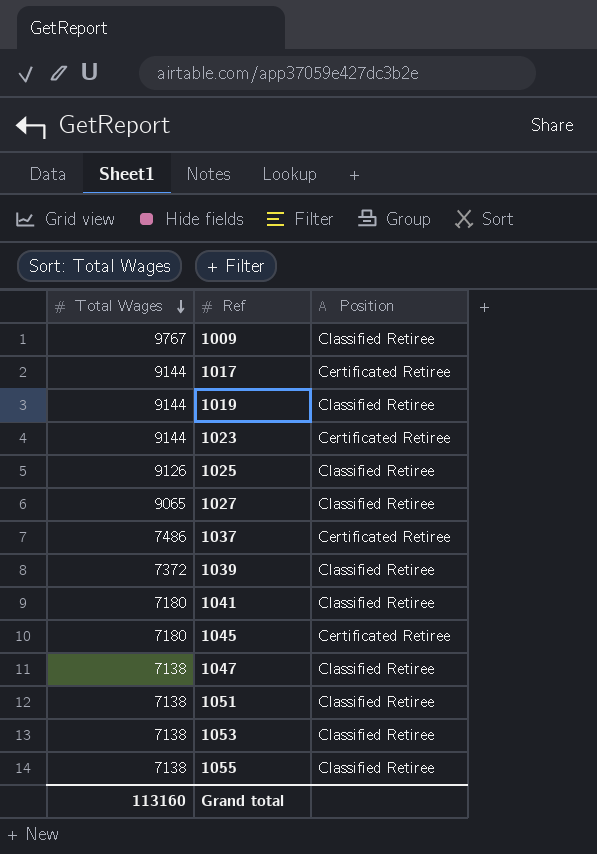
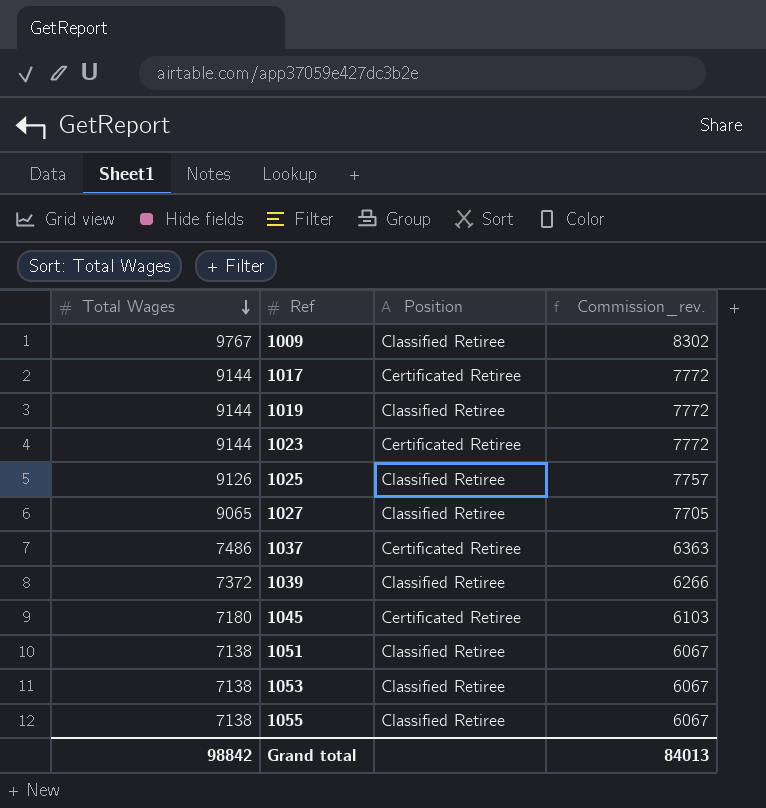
column Commission_rev. | formula: none -> [Total Wages] * 0.85
row 1041: 7180 | Classified Retiree -> none
row 1047: 7138 | Classified Retiree -> none
Grand total | Total Wages: 113160 -> 98842

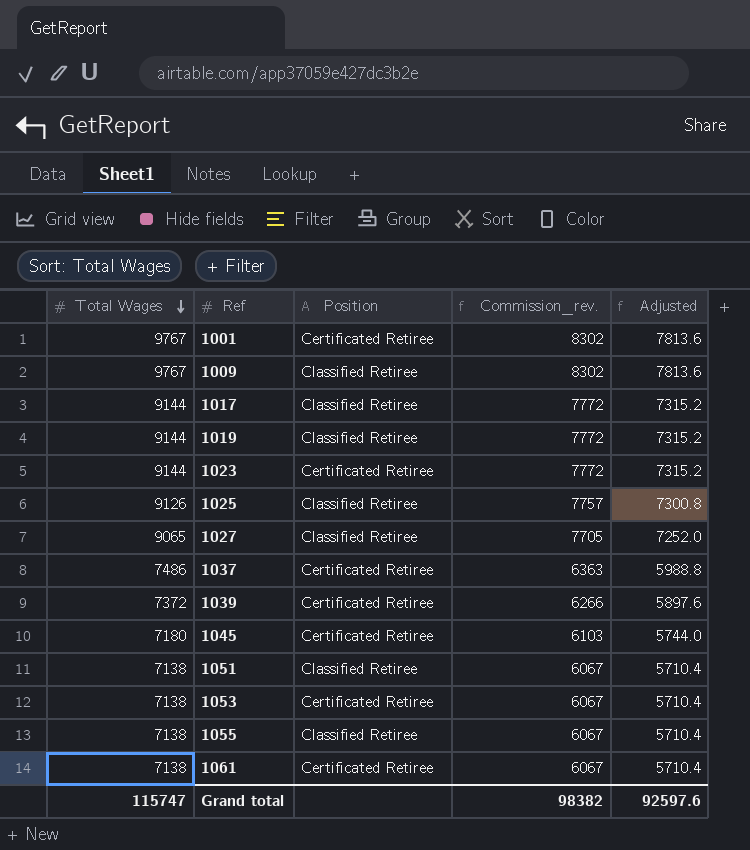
column Adjusted | formula: none -> [Total Wages] * 0.8
row 1001: none -> 9767 | Certificated Retiree | 8302 | 7813.6
1017 | Position: Certificated Retiree -> Classified Retiree
1039 | Position: Classified Retiree -> Certificated Retiree
1053 | Position: Classified Retiree -> Certificated Retiree
row 1061: none -> 7138 | Certificated Retiree | 6067 | 5710.4
Grand total | Total Wages: 98842 -> 115747
Grand total | Commission_rev.: 84013 -> 98382

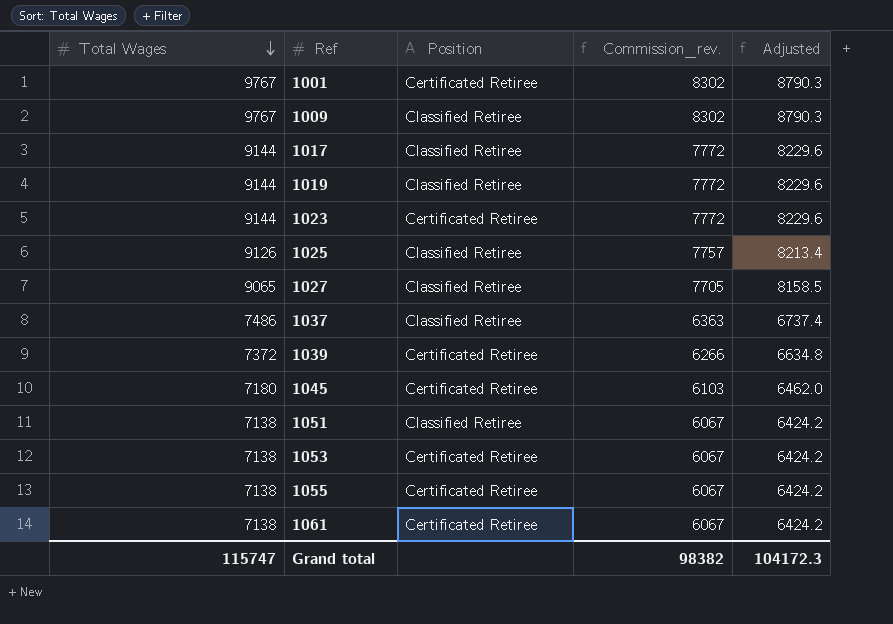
column Adjusted | formula: [Total Wages] * 0.8 -> [Total Wages] * 0.9
1037 | Position: Certificated Retiree -> Classified Retiree
1055 | Position: Classified Retiree -> Certificated Retiree
Grand total | Adjusted: 92597.6 -> 104172.3

